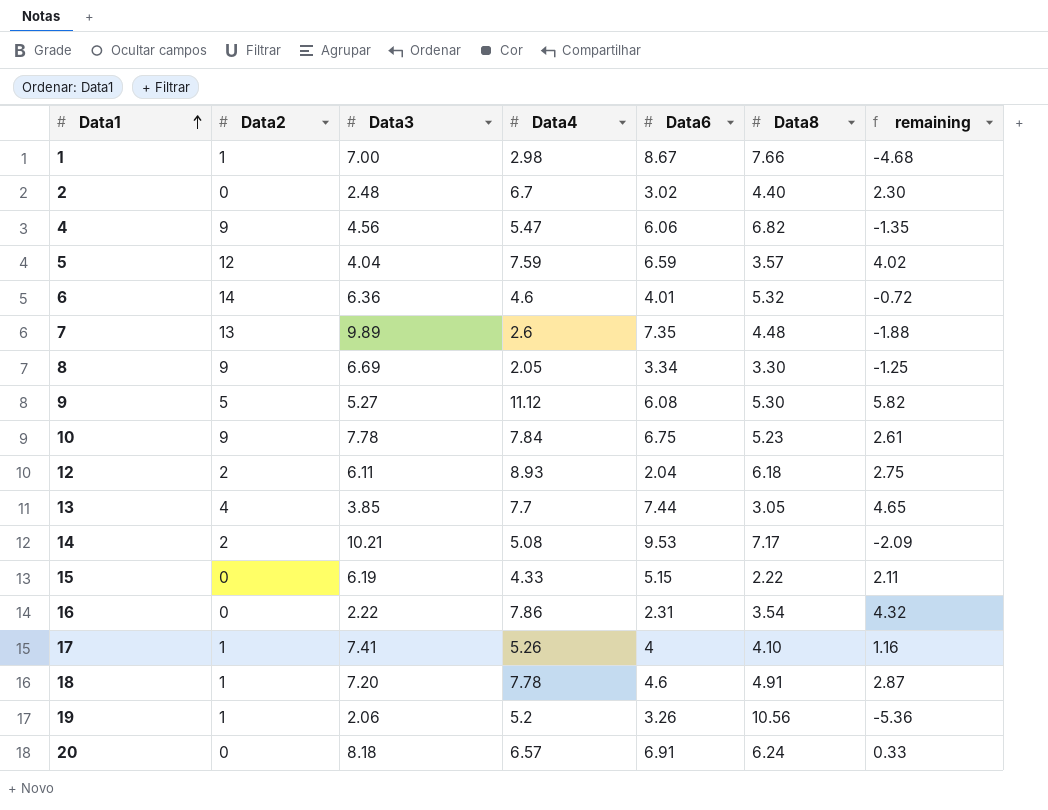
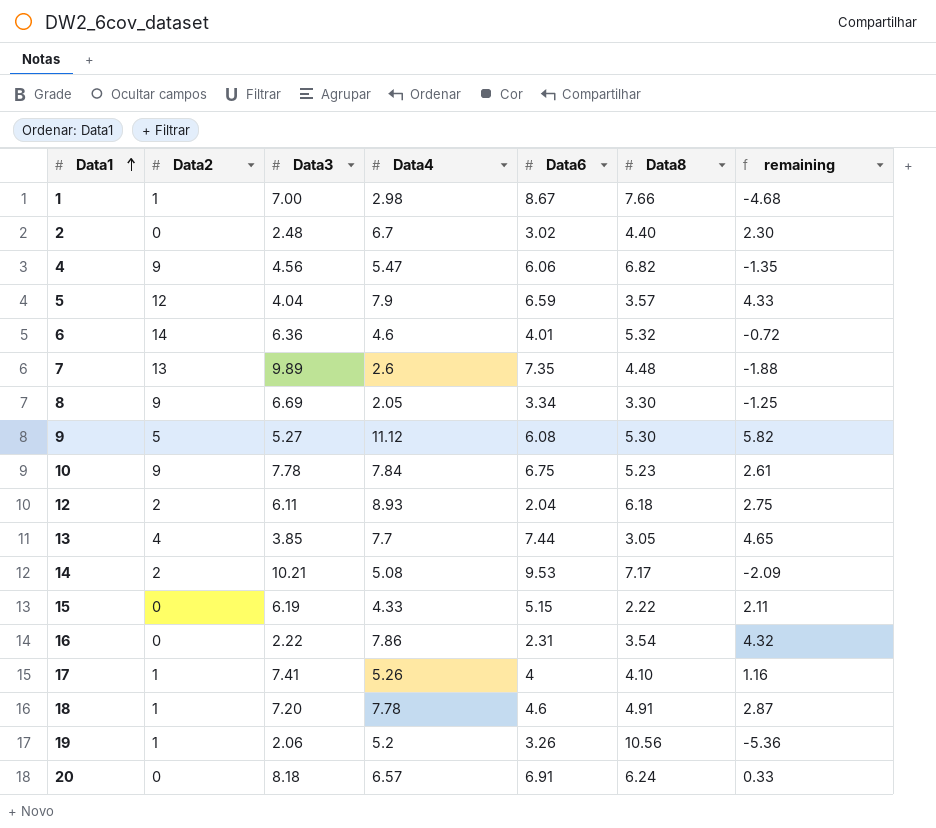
5 | Data4: 7.59 -> 7.9
5 | remaining: 4.02 -> 4.33

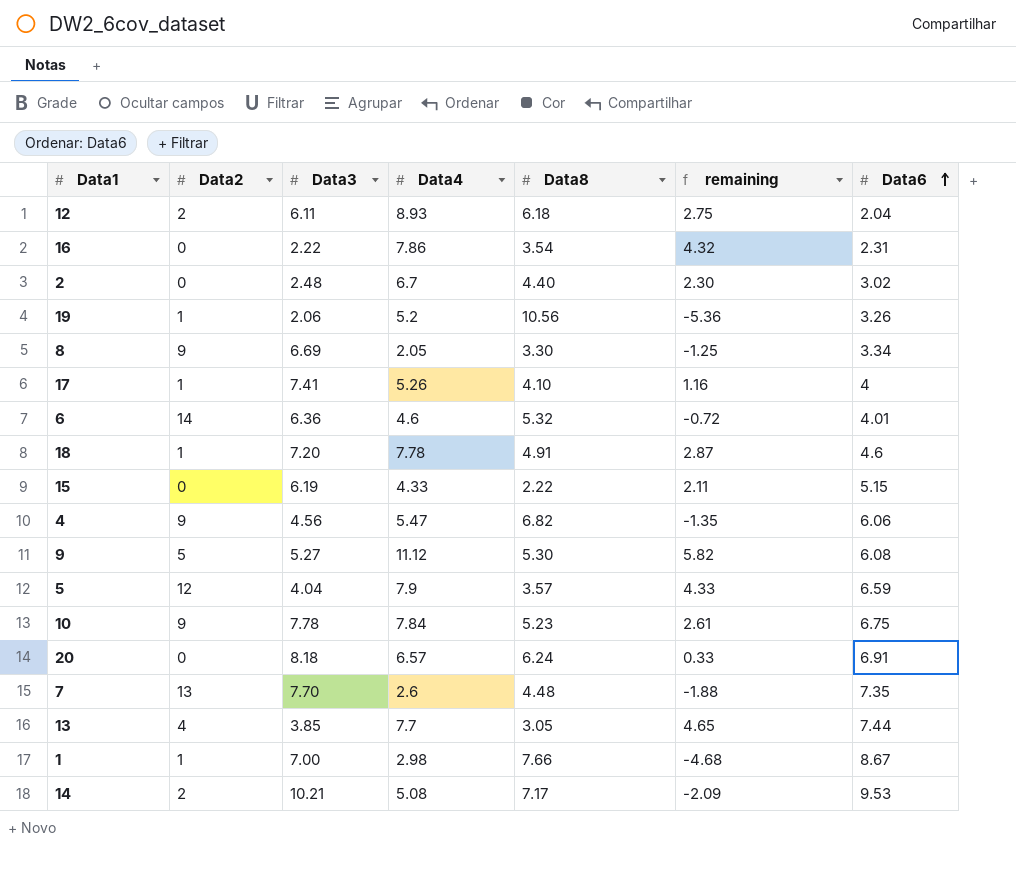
row order: Data1 ascending -> Data6 ascending
column Data6 | position: 5 -> 7
7 | Data3: 9.89 -> 7.70

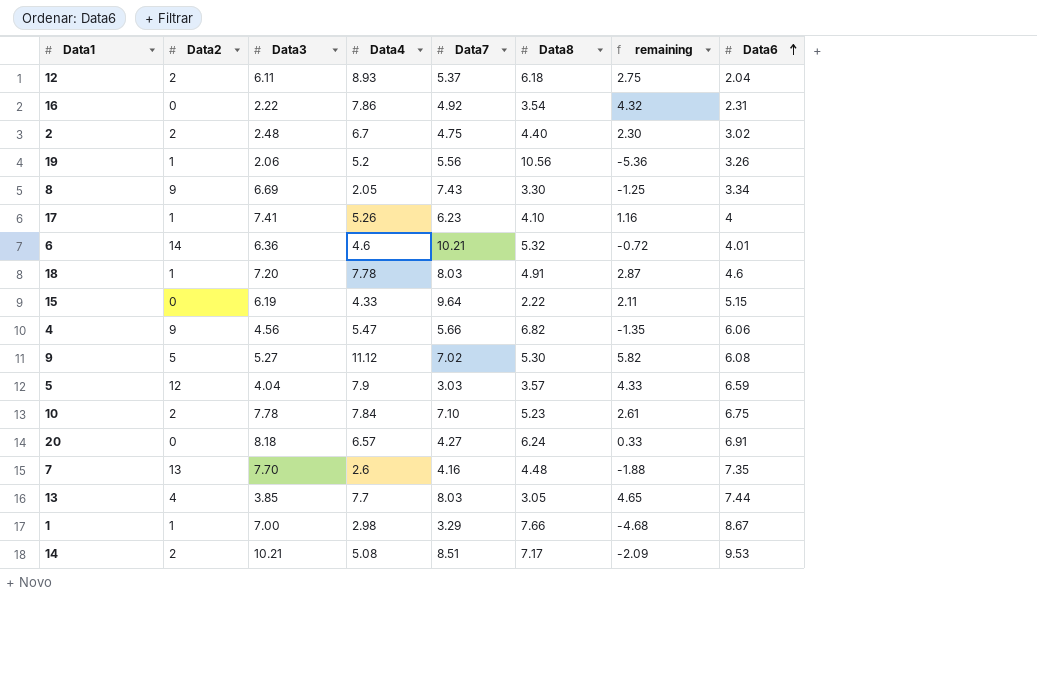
column Data7 | position: none -> 5
2 | Data2: 0 -> 2
10 | Data2: 9 -> 2

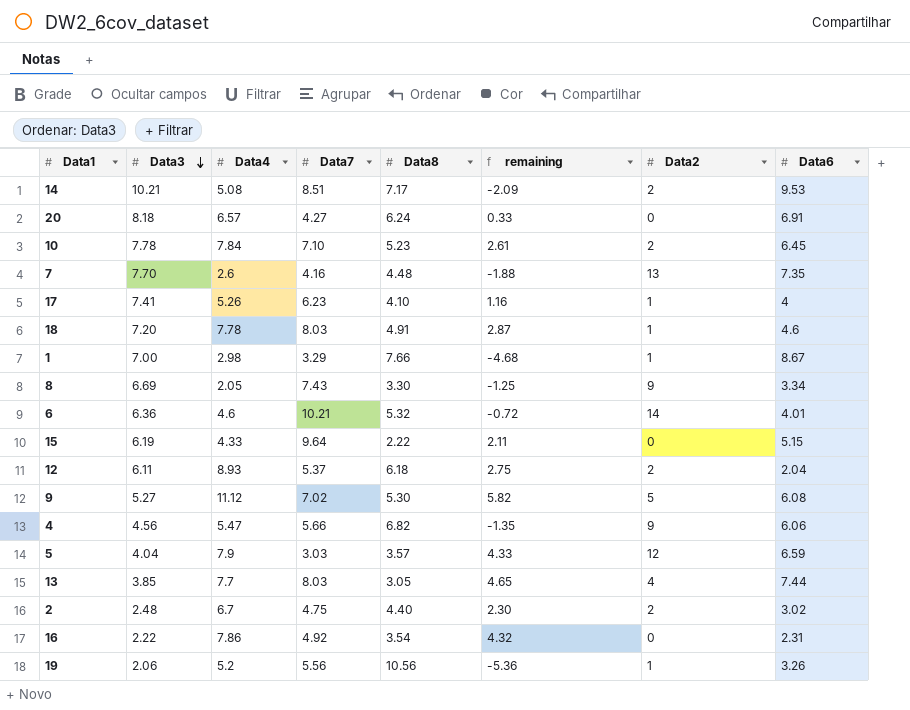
row order: Data6 ascending -> Data3 descending
column Data2 | position: 2 -> 7
10 | Data6: 6.75 -> 6.45

